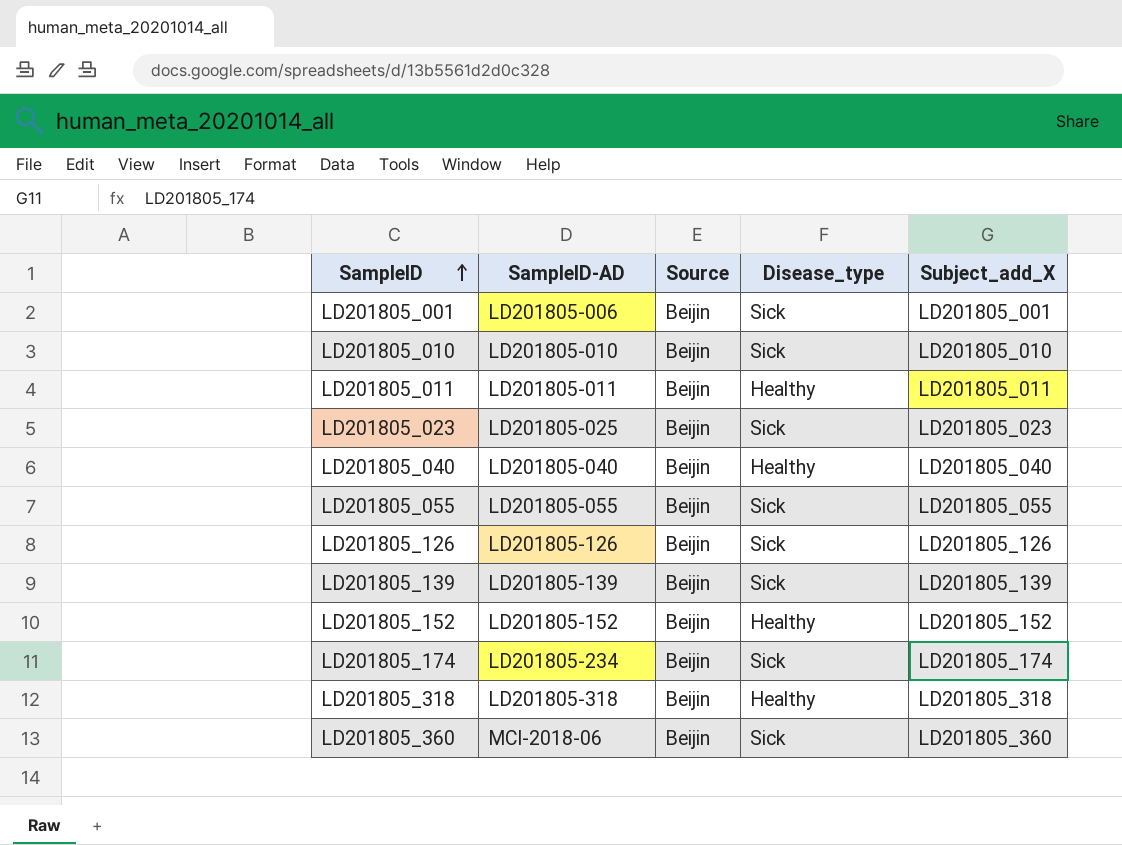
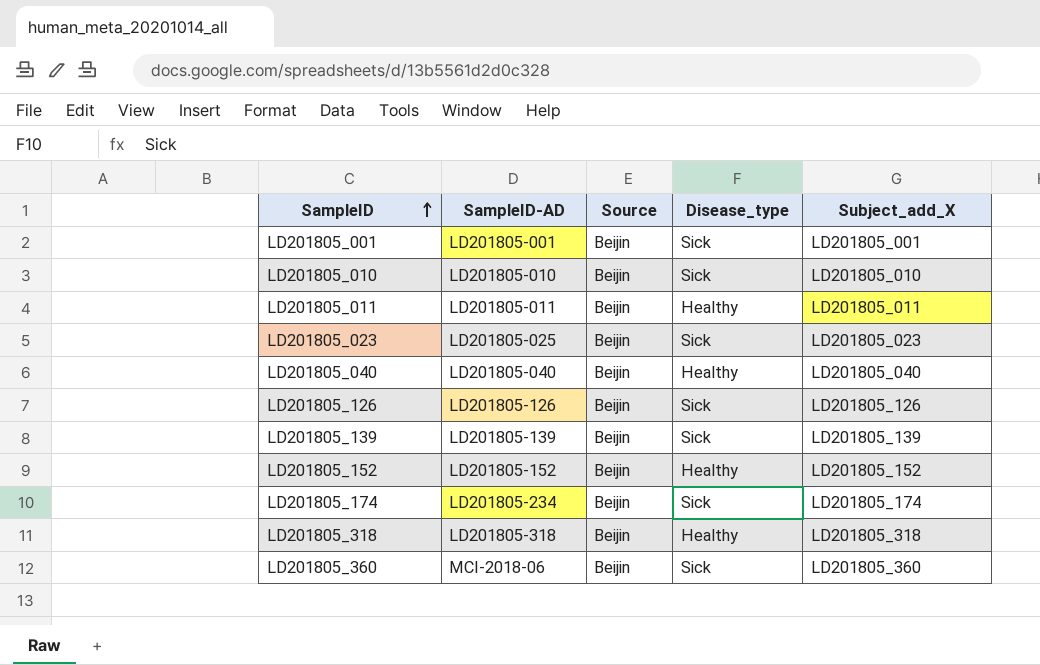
row LD201805_055: LD201805-055 | Beijin | Sick | LD201805_055 -> none
LD201805_001 | SampleID-AD: LD201805-006 -> LD201805-001

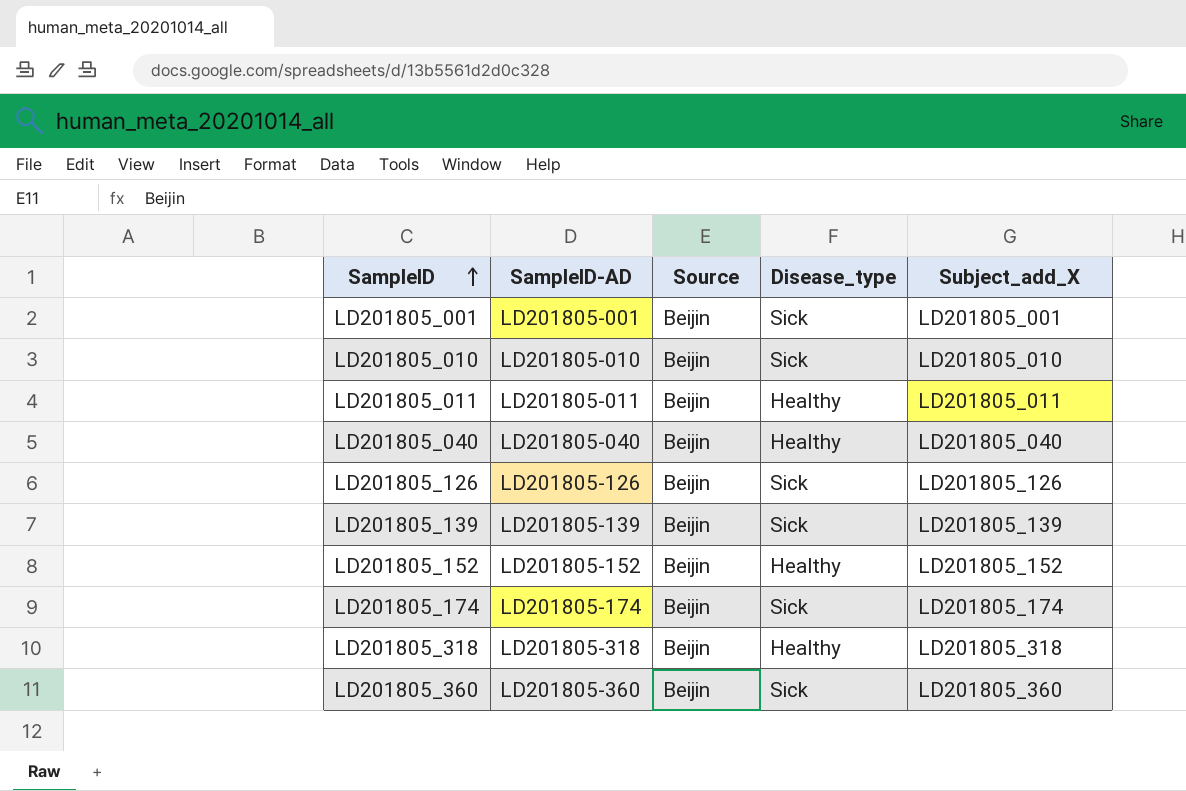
row LD201805_023: LD201805-025 | Beijin | Sick | LD201805_023 -> none
LD201805_174 | SampleID-AD: LD201805-234 -> LD201805-174
LD201805_360 | SampleID-AD: MCI-2018-06 -> LD201805-360

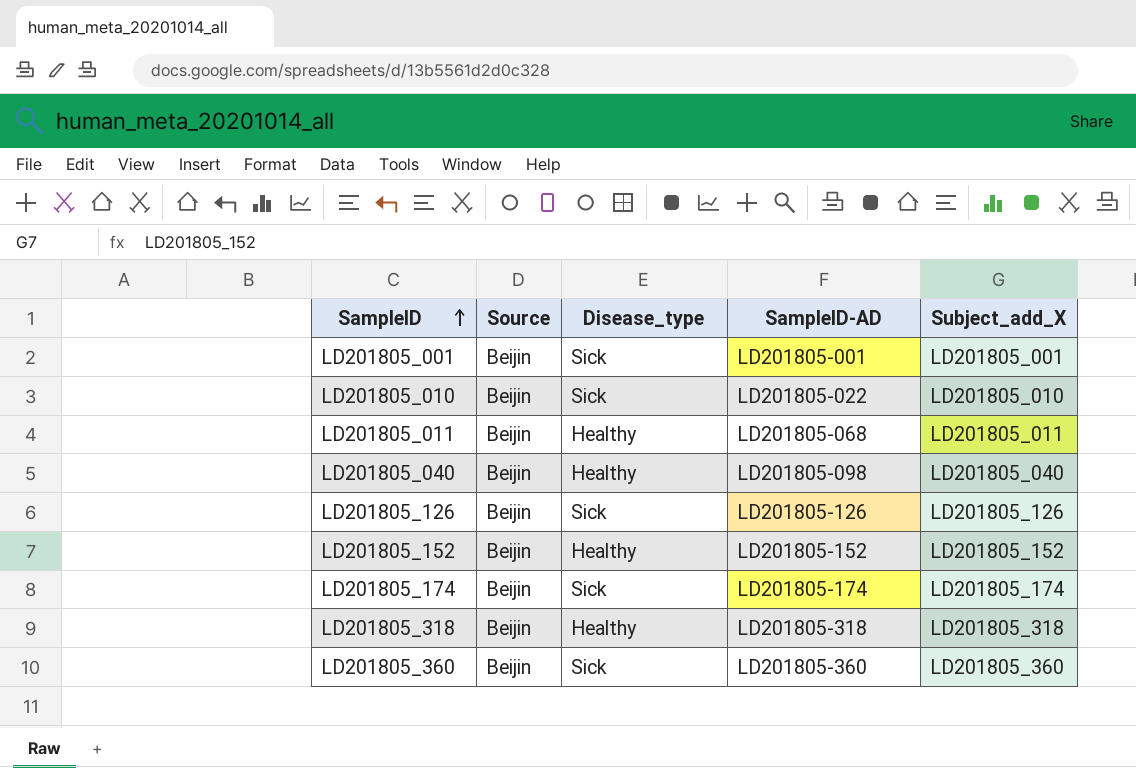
column SampleID-AD | position: 2 -> 4
row LD201805_139: LD201805-139 | Beijin | Sick | LD201805_139 -> none
LD201805_010 | SampleID-AD: LD201805-010 -> LD201805-022
LD201805_011 | SampleID-AD: LD201805-011 -> LD201805-068
LD201805_040 | SampleID-AD: LD201805-040 -> LD201805-098

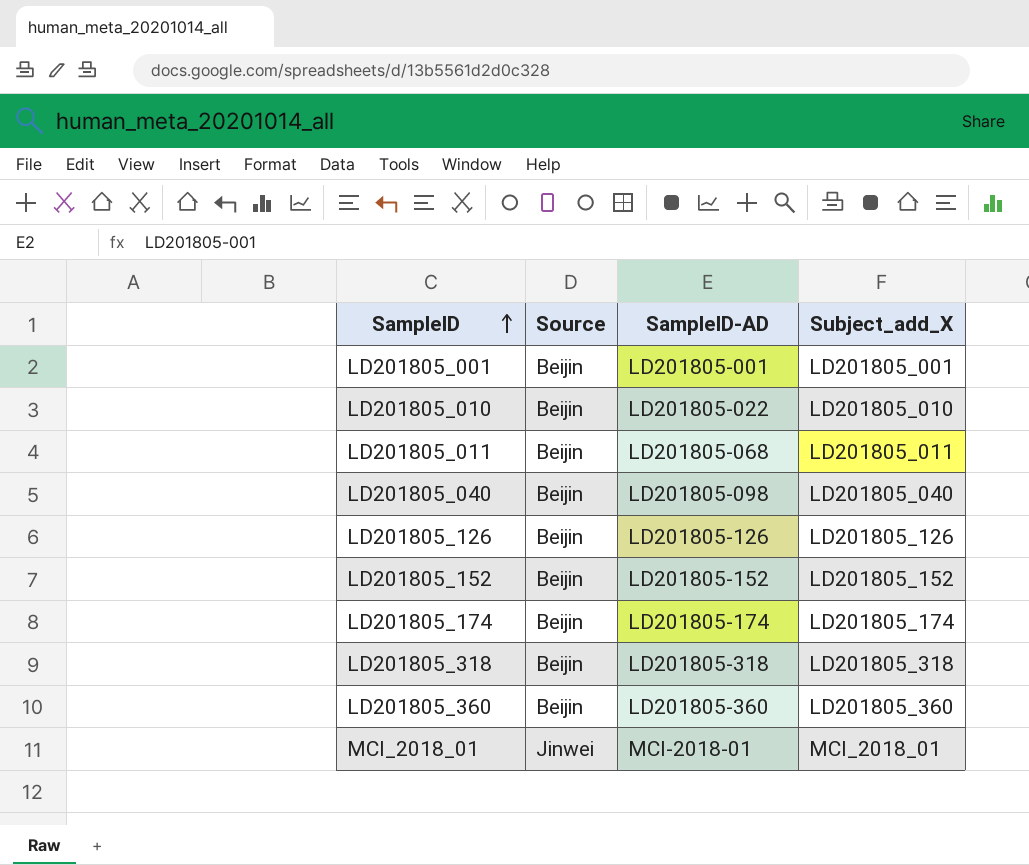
column Disease_type | position: 3 -> none
row MCI_2018_01: none -> Jinwei | MCI-2018-01 | MCI_2018_01

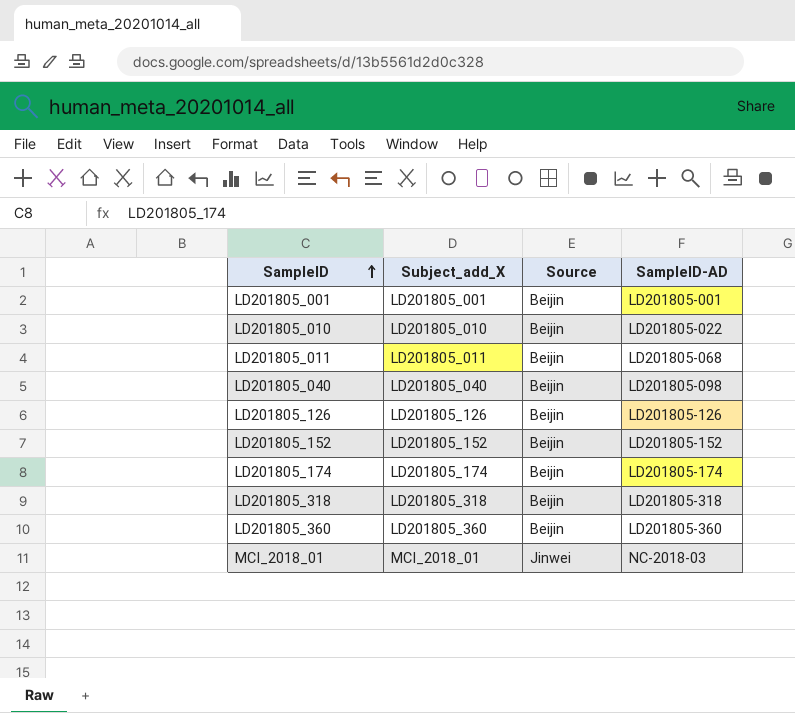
column Subject_add_X | position: 4 -> 2
MCI_2018_01 | SampleID-AD: MCI-2018-01 -> NC-2018-03

